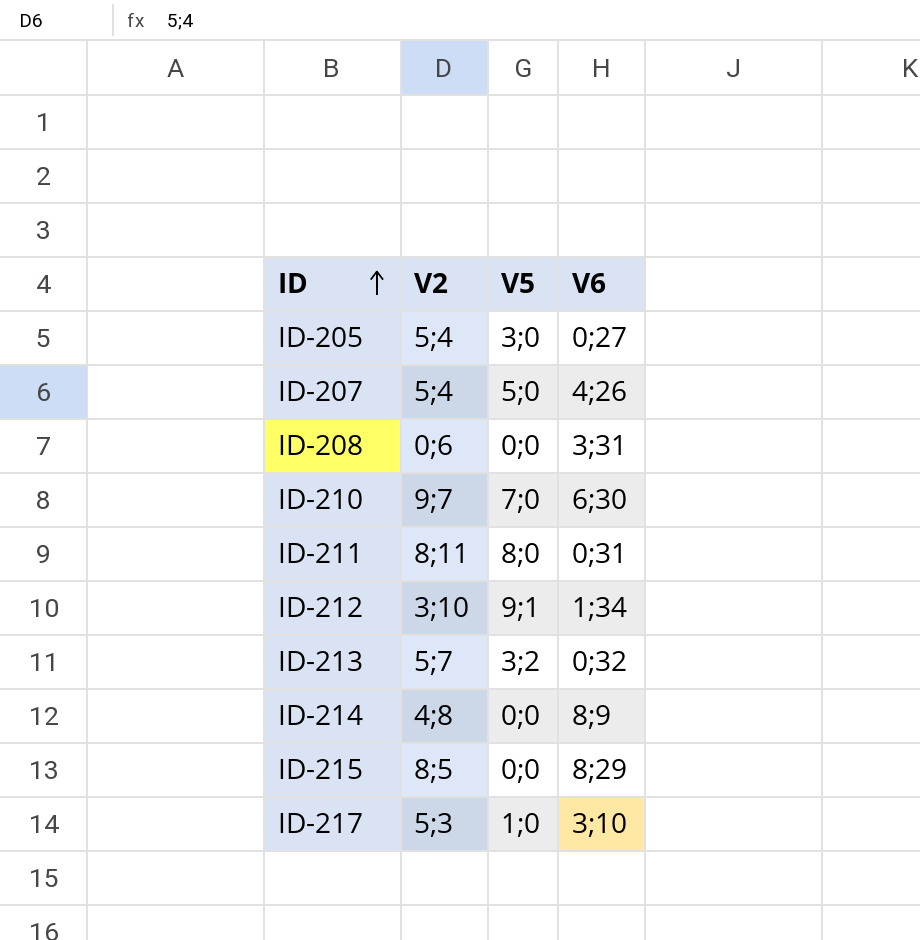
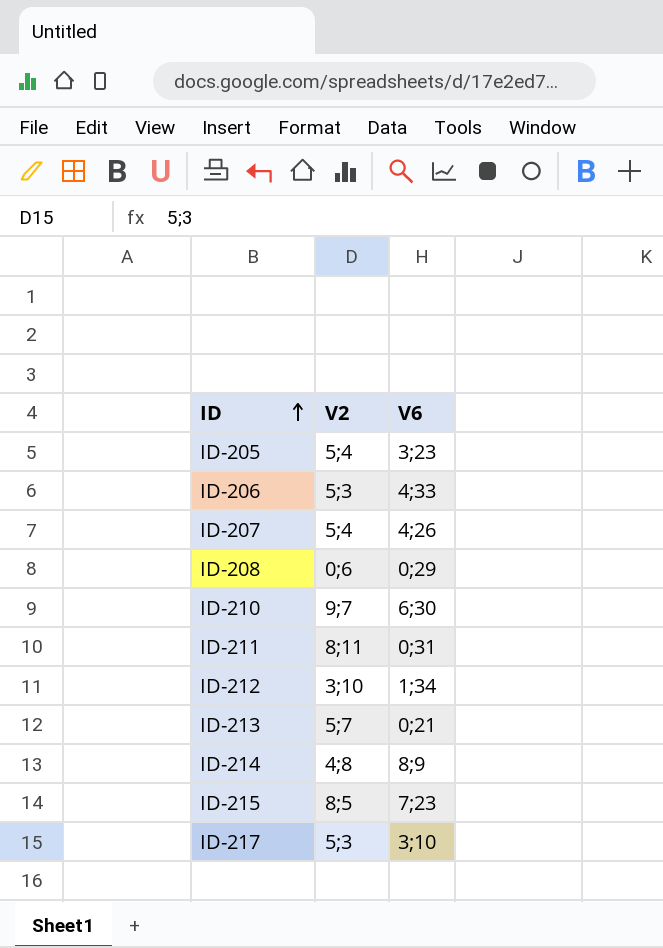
column V5 | position: 3 -> none
ID-205 | V6: 0;27 -> 3;23
row ID-206: none -> 5;3 | 4;33
ID-208 | V6: 3;31 -> 0;29
ID-213 | V6: 0;32 -> 0;21
ID-215 | V6: 8;29 -> 7;23

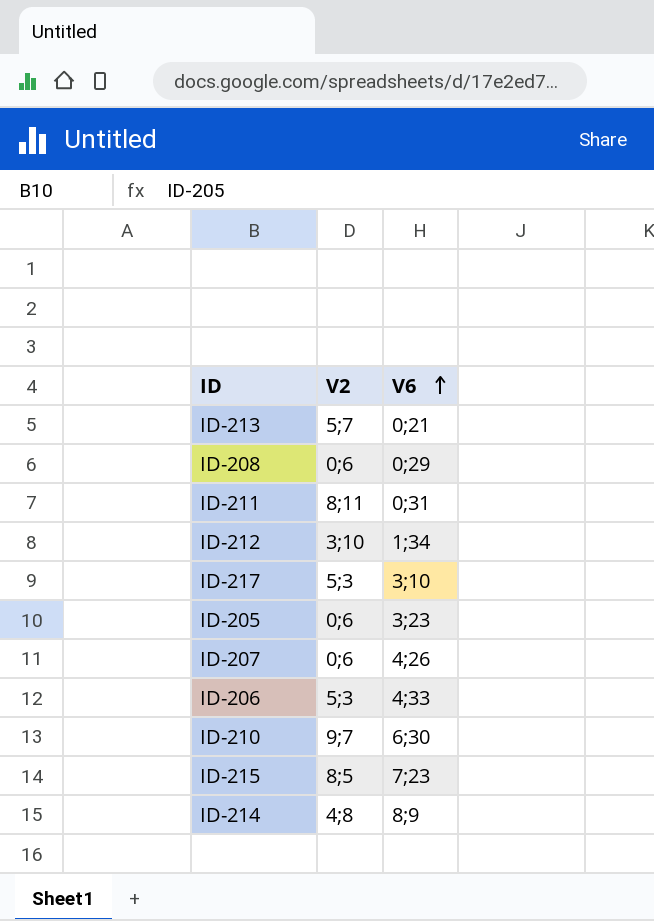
row order: ID ascending -> V6 ascending
ID-205 | V2: 5;4 -> 0;6
ID-207 | V2: 5;4 -> 0;6

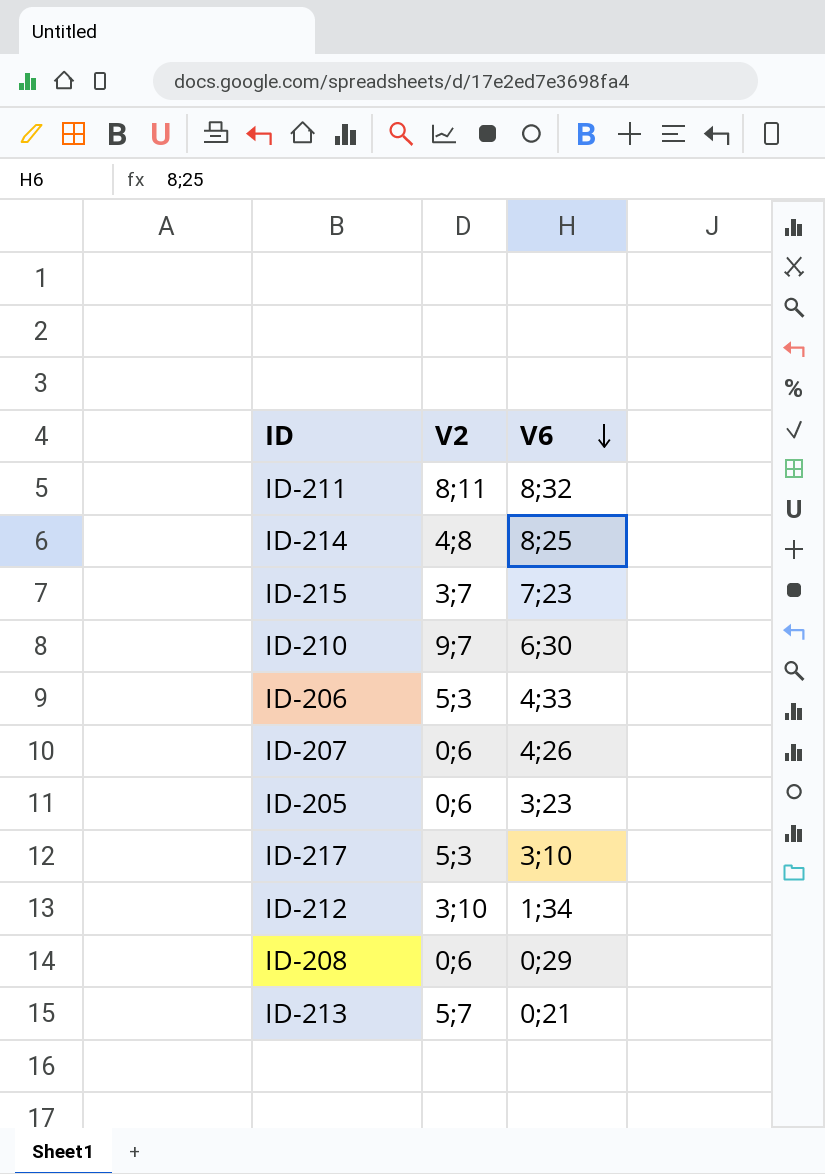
row order: V6 ascending -> V6 descending
ID-211 | V6: 0;31 -> 8;32
ID-214 | V6: 8;9 -> 8;25
ID-215 | V2: 8;5 -> 3;7

